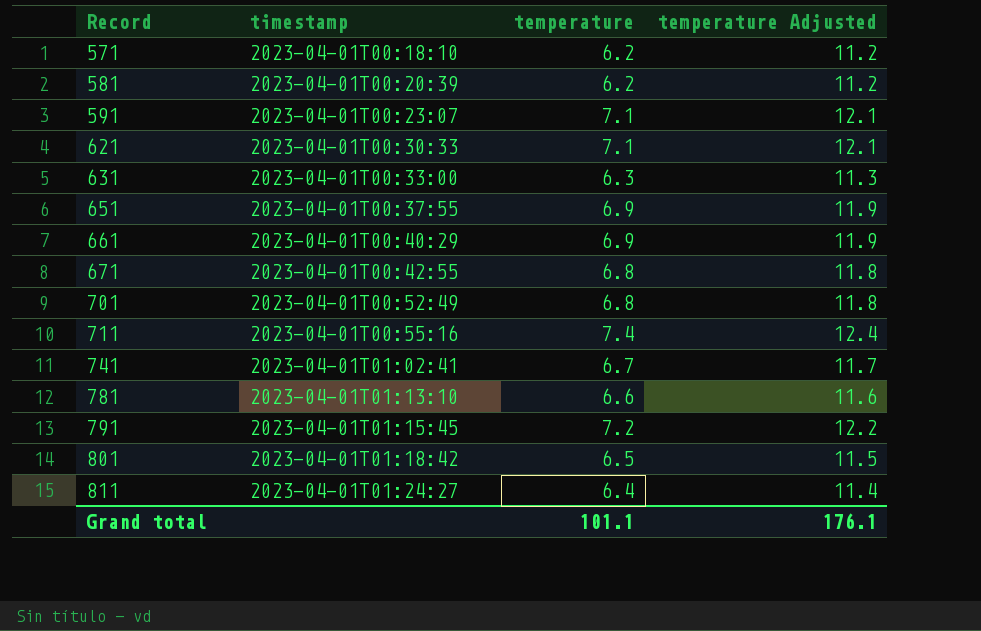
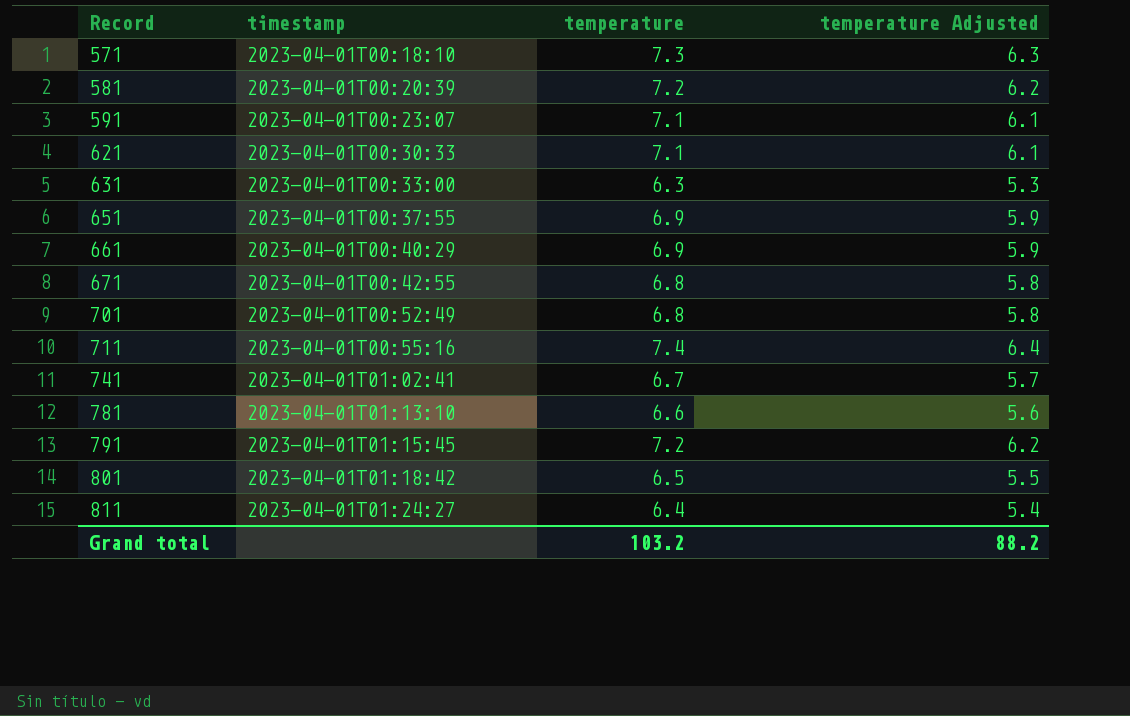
column temperature Adjusted | formula: [temperature] + 5 -> [temperature] - 1
571 | temperature: 6.2 -> 7.3
581 | temperature: 6.2 -> 7.2
Grand total | temperature: 101.1 -> 103.2
Grand total | temperature Adjusted: 176.1 -> 88.2

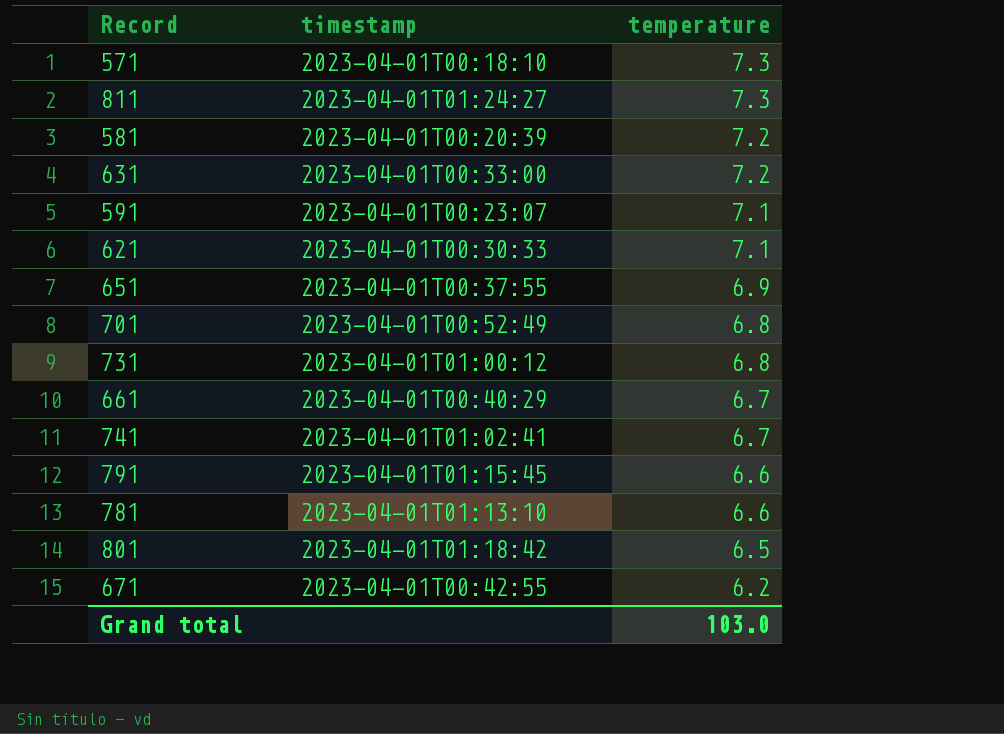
row order: Record ascending -> temperature descending
column temperature Adjusted | formula: [temperature] - 1 -> none
row 711: 2023-04-01T00:55:16 | 7.4 | 6.4 -> none
811 | temperature: 6.4 -> 7.3
631 | temperature: 6.3 -> 7.2
row 731: none -> 2023-04-01T01:00:12 | 6.8
661 | temperature: 6.9 -> 6.7
791 | temperature: 7.2 -> 6.6
671 | temperature: 6.8 -> 6.2
Grand total | temperature: 103.2 -> 103.0

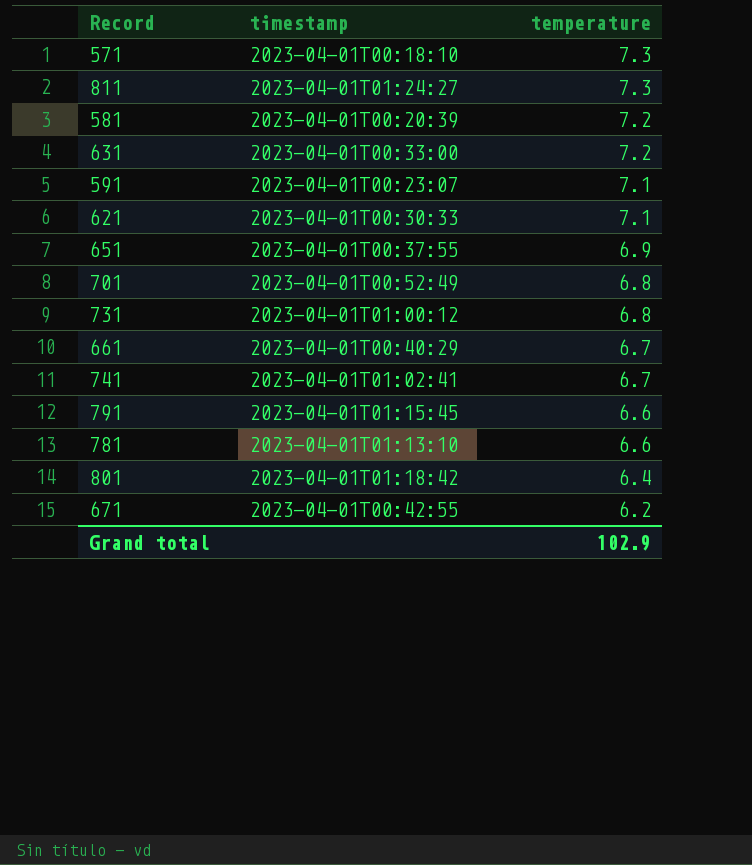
801 | temperature: 6.5 -> 6.4
Grand total | temperature: 103.0 -> 102.9

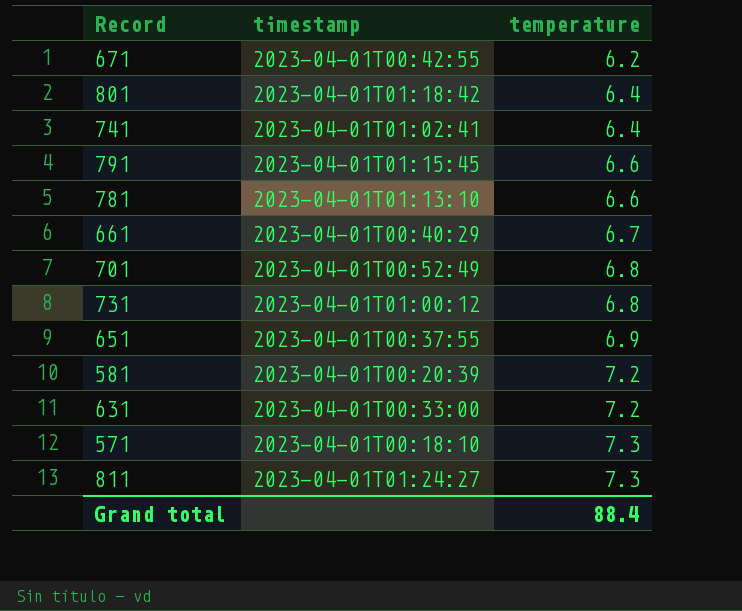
row order: temperature descending -> temperature ascending
row 591: 2023-04-01T00:23:07 | 7.1 -> none
row 621: 2023-04-01T00:30:33 | 7.1 -> none
741 | temperature: 6.7 -> 6.4
Grand total | temperature: 102.9 -> 88.4

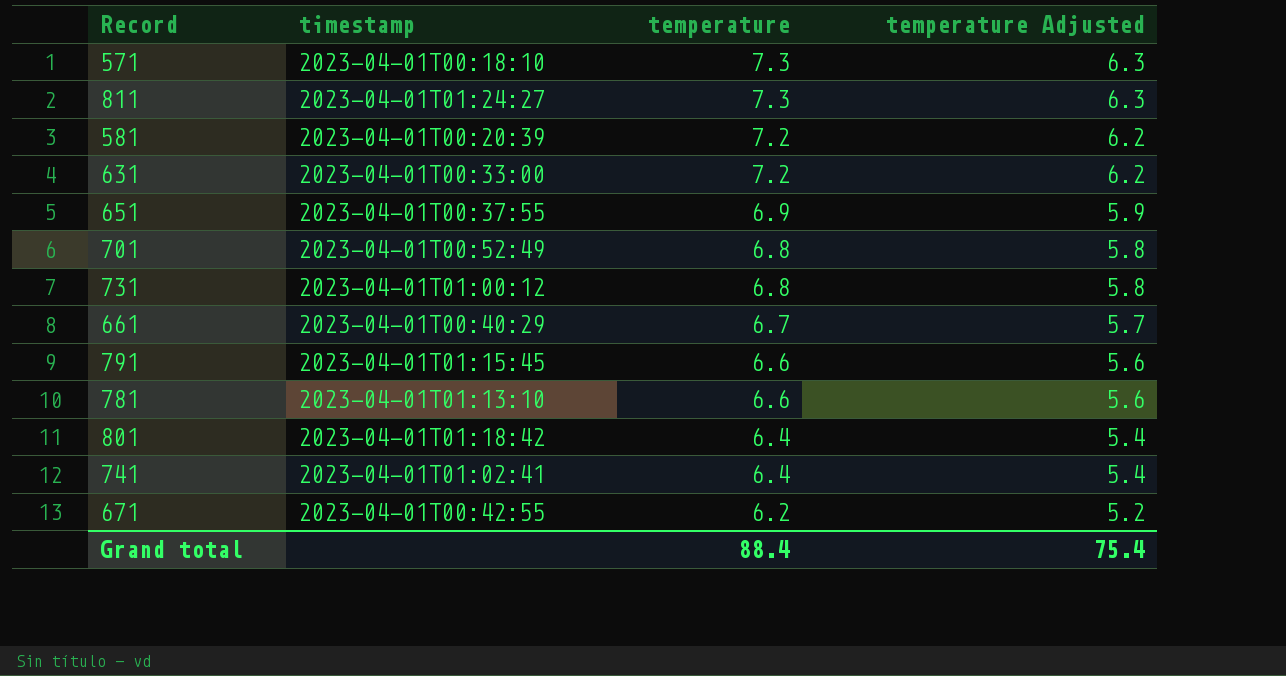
row order: temperature ascending -> temperature descending
column temperature Adjusted | formula: none -> [temperature] - 1

